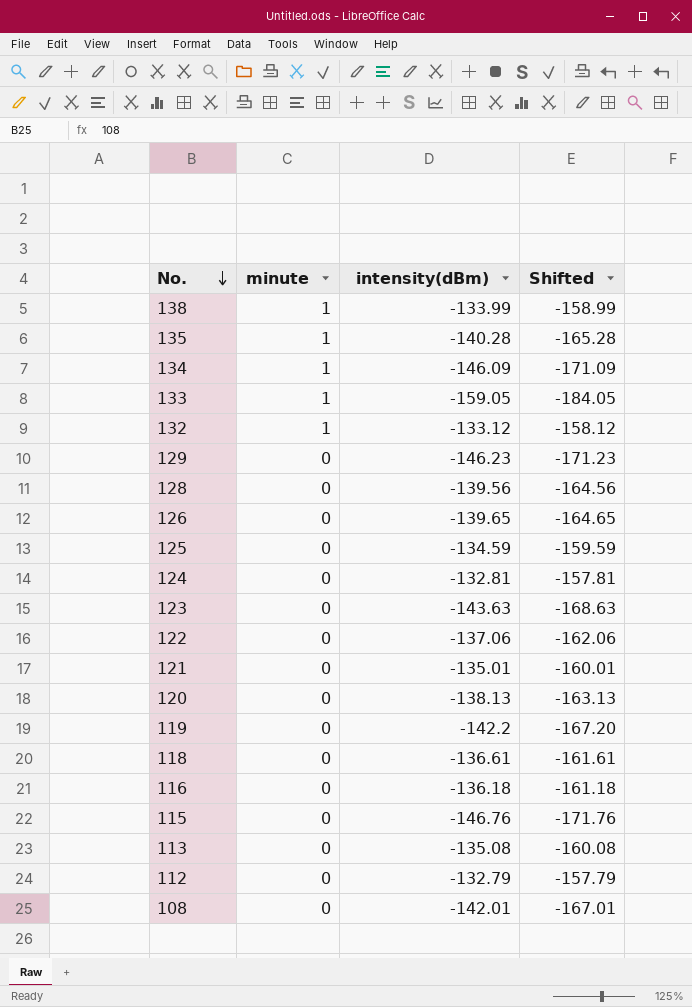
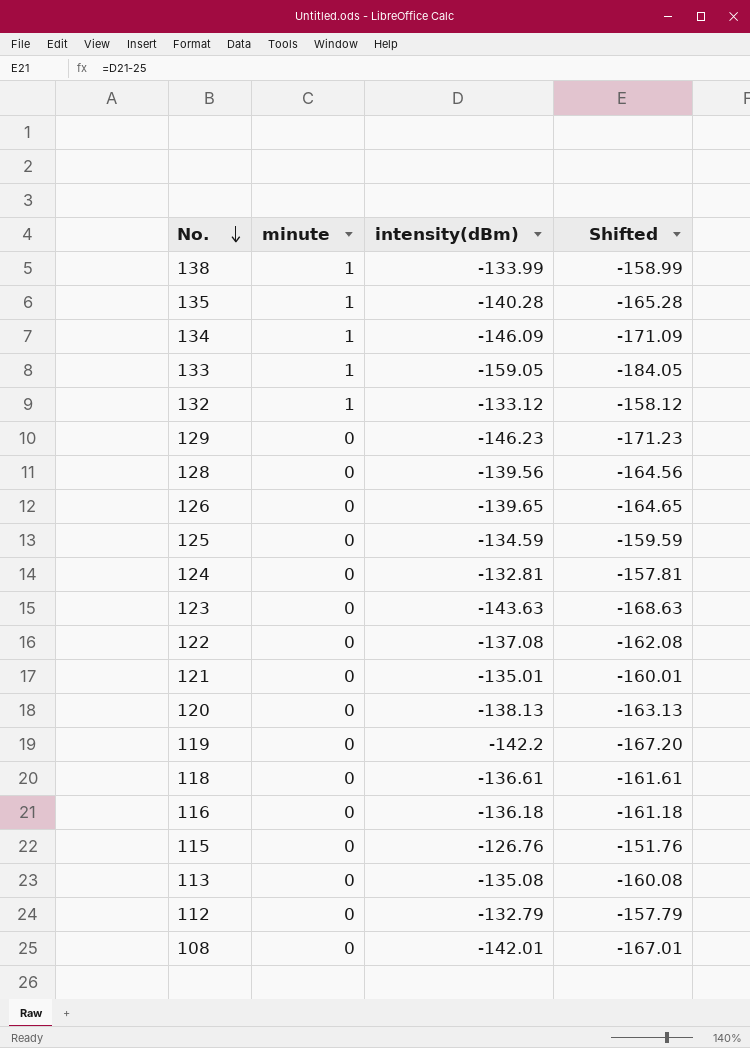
122 | intensity(dBm): -137.06 -> -137.08
122 | Shifted: -162.06 -> -162.08
115 | intensity(dBm): -146.76 -> -126.76
115 | Shifted: -171.76 -> -151.76

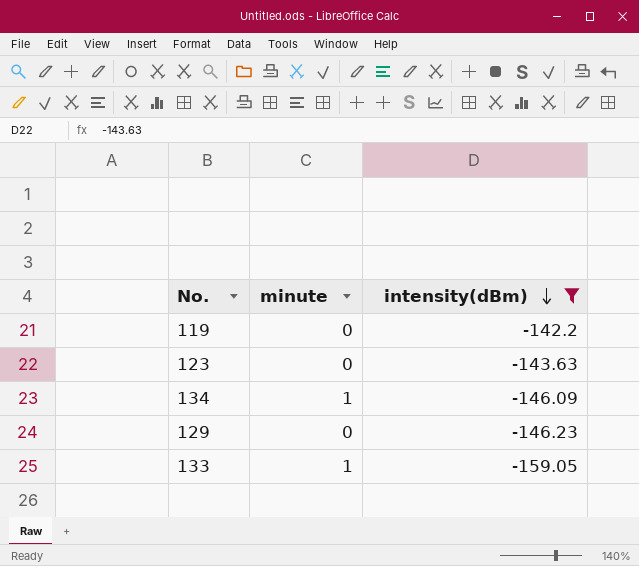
filter: none -> intensity(dBm) <= -142.2
row order: No. descending -> intensity(dBm) descending
column Shifted | formula: [intensity(dBm)] - 25 -> none

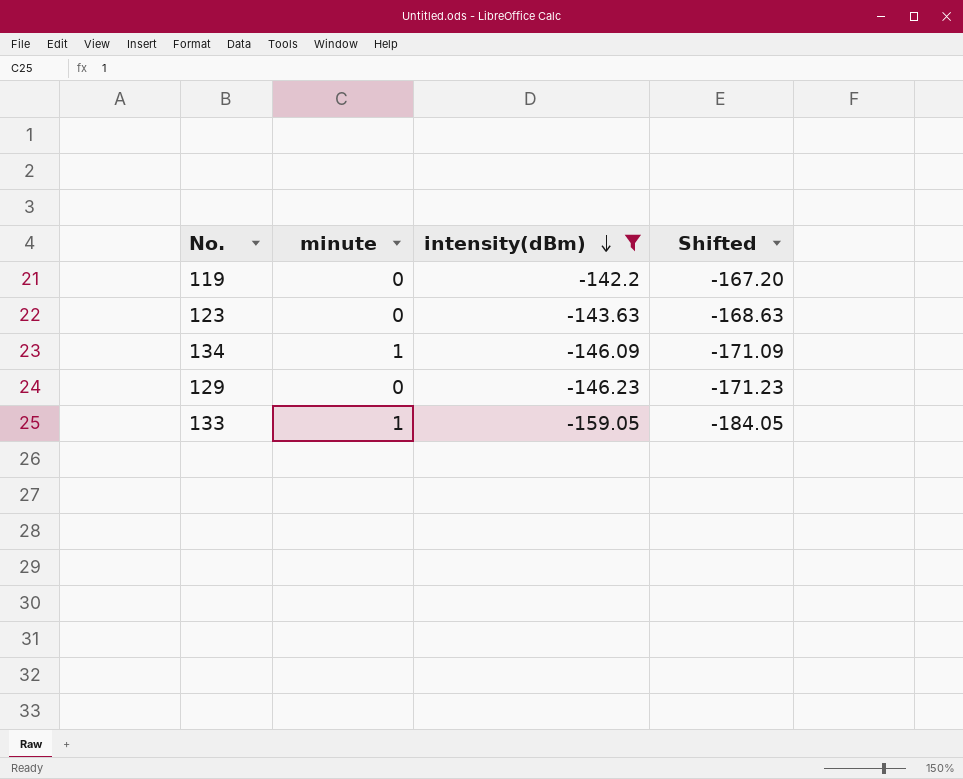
column Shifted | formula: none -> [intensity(dBm)] - 25

